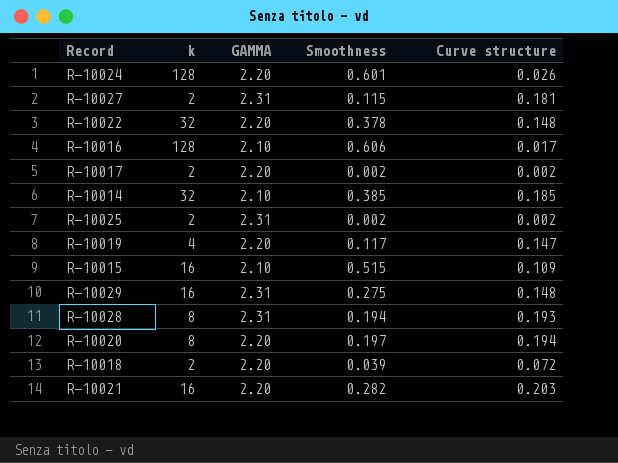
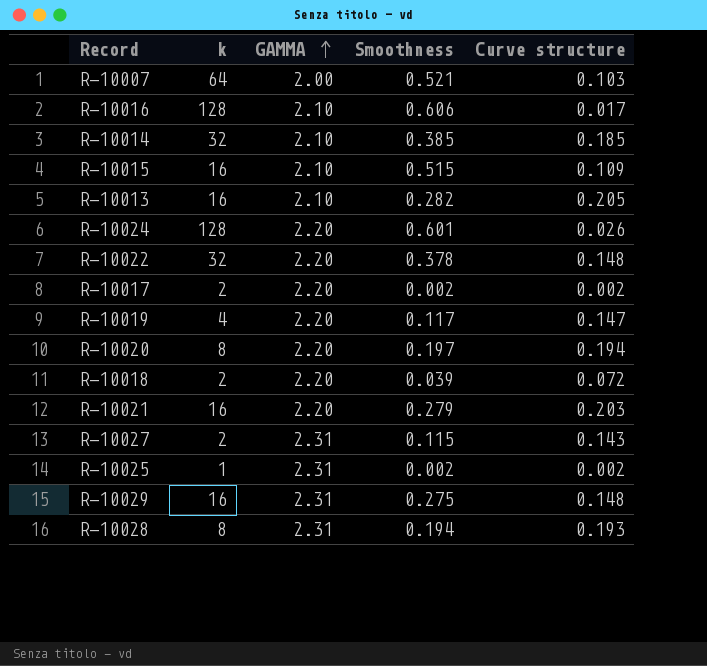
row order: none -> GAMMA ascending
row R-10007: none -> 64 | 2.00 | 0.521 | 0.103
row R-10013: none -> 16 | 2.10 | 0.282 | 0.205
R-10021 | Smoothness: 0.282 -> 0.279
R-10027 | Curve structure: 0.181 -> 0.143
R-10025 | k: 2 -> 1

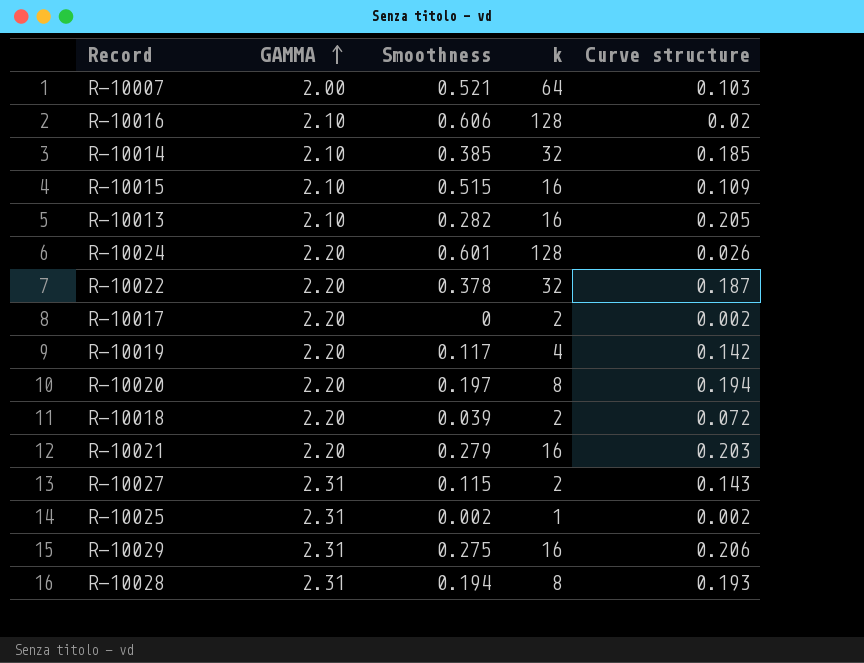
column k | position: 2 -> 4
R-10016 | Curve structure: 0.017 -> 0.02
R-10022 | Curve structure: 0.148 -> 0.187
R-10017 | Smoothness: 0.002 -> 0
R-10019 | Curve structure: 0.147 -> 0.142
R-10029 | Curve structure: 0.148 -> 0.206

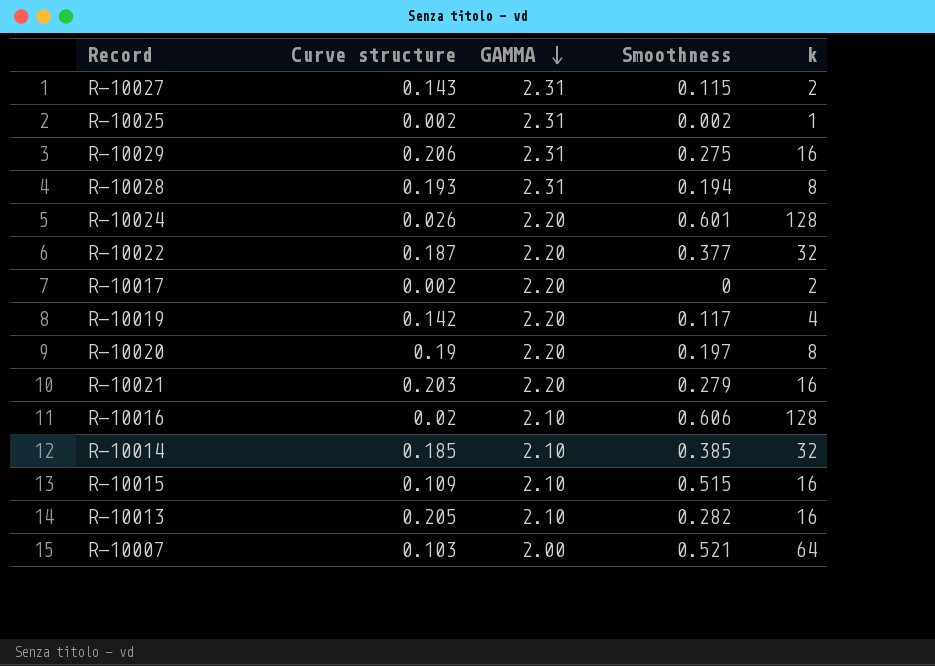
row order: GAMMA ascending -> GAMMA descending
column Curve structure | position: 5 -> 2
row R-10018: 2.20 | 0.039 | 2 | 0.072 -> none
R-10022 | Smoothness: 0.378 -> 0.377
R-10020 | Curve structure: 0.194 -> 0.19

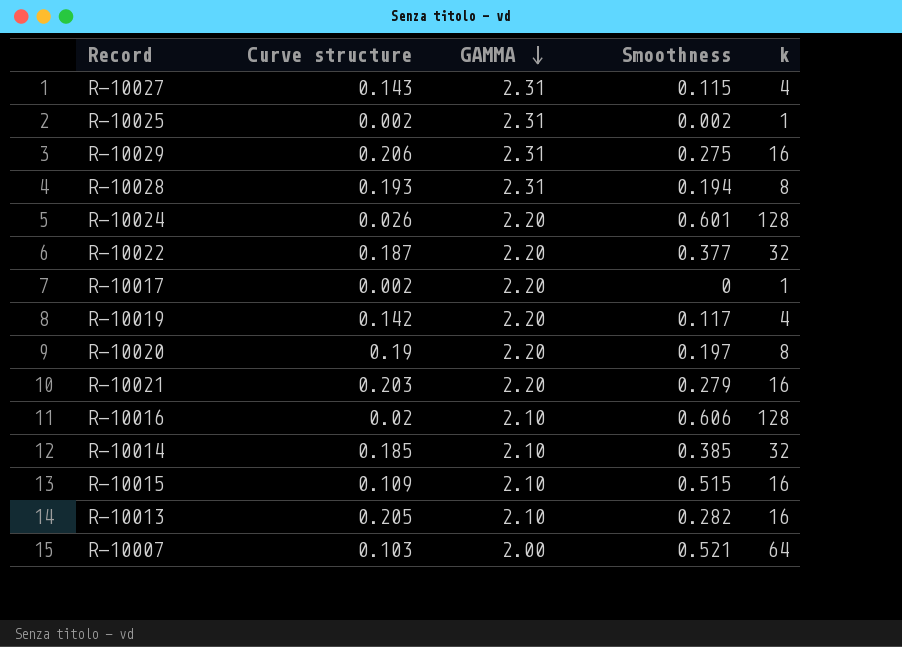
R-10027 | k: 2 -> 4
R-10017 | k: 2 -> 1

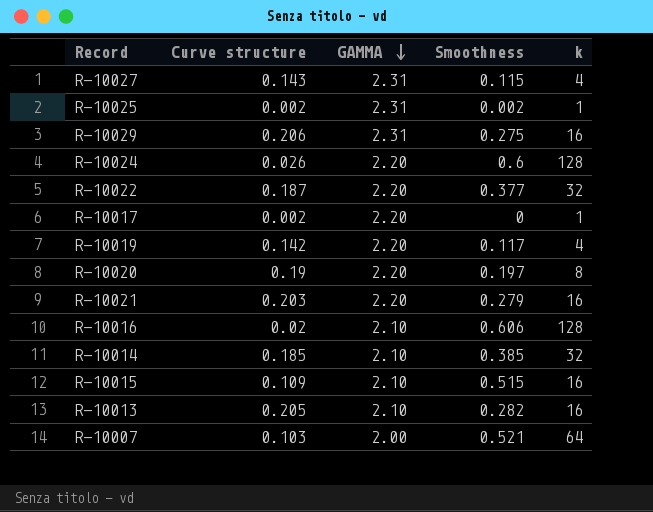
row R-10028: 0.193 | 2.31 | 0.194 | 8 -> none
R-10024 | Smoothness: 0.601 -> 0.6

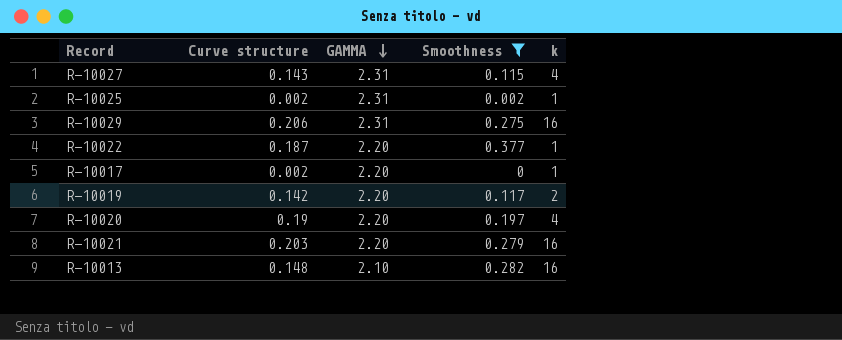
filter: none -> Smoothness <= 0.377
R-10022 | k: 32 -> 1
R-10019 | k: 4 -> 2
R-10020 | k: 8 -> 4
R-10013 | Curve structure: 0.205 -> 0.148

